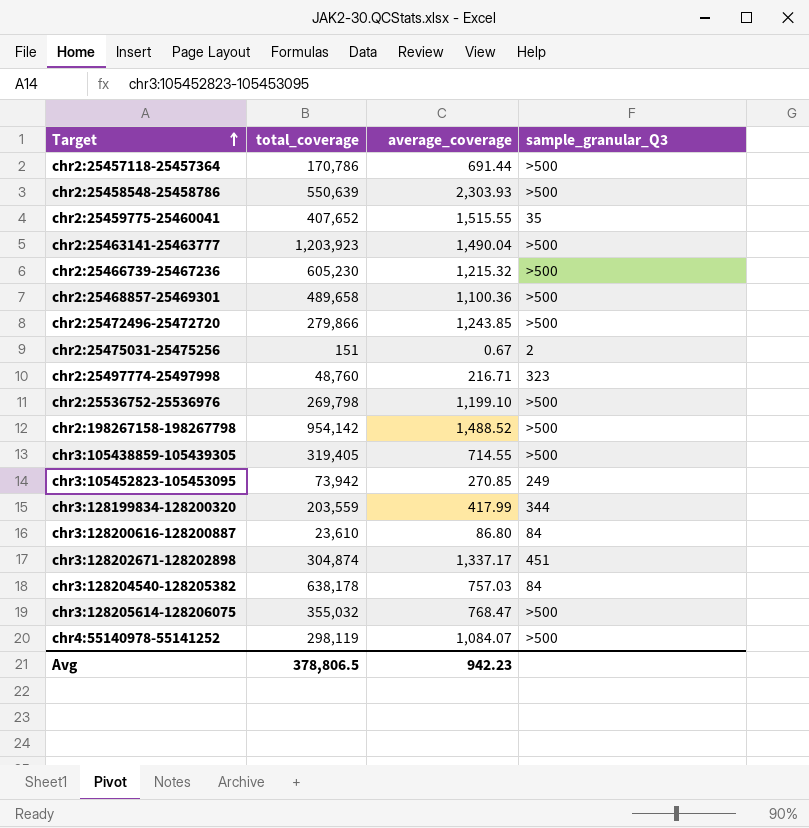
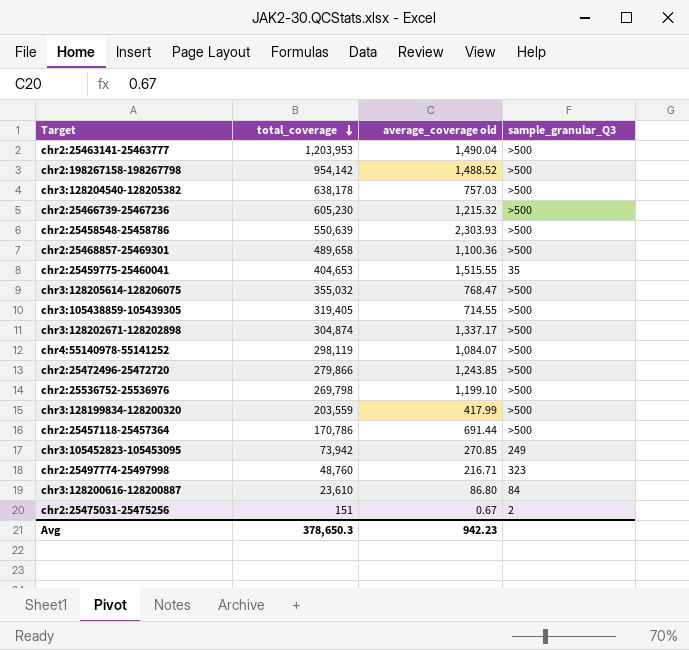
row order: Target ascending -> total_coverage descending
column name: average_coverage -> average_coverage old
chr2:25463141-25463777 | total_coverage: 1,203,923 -> 1,203,953
chr3:128204540-128205382 | sample_granular_Q3: 84 -> >500
chr2:25459775-25460041 | total_coverage: 407,652 -> 404,653
chr3:128202671-128202898 | sample_granular_Q3: 451 -> >500
chr3:128199834-128200320 | sample_granular_Q3: 344 -> >500
Avg | total_coverage: 378,806.5 -> 378,650.3

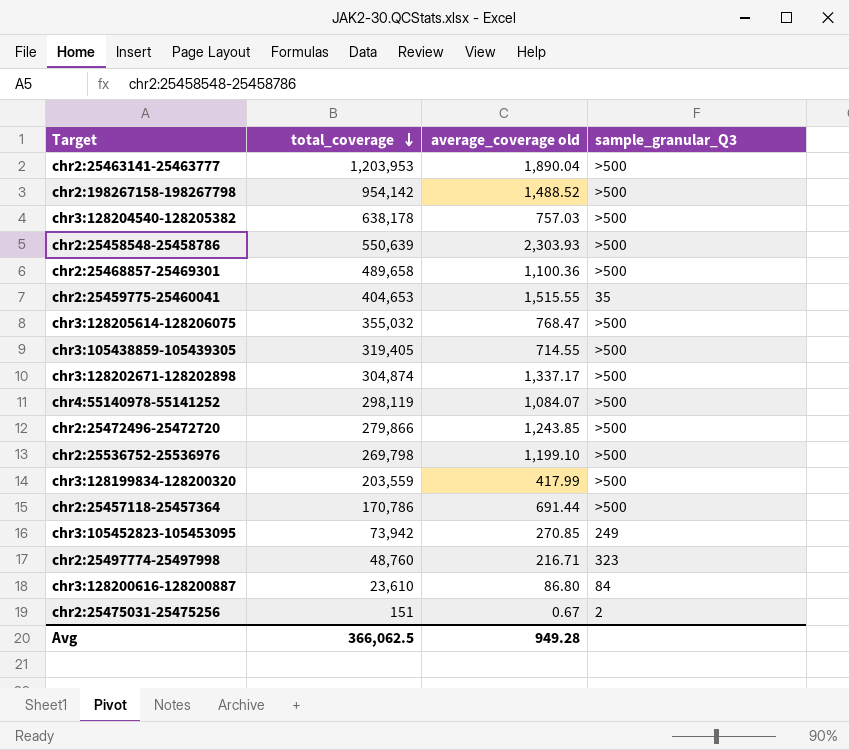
row chr2:25466739-25467236: 605,230 | 1,215.32 | >500 -> none
chr2:25463141-25463777 | average_coverage old: 1,490.04 -> 1,890.04
Avg | total_coverage: 378,650.3 -> 366,062.5
Avg | average_coverage old: 942.23 -> 949.28

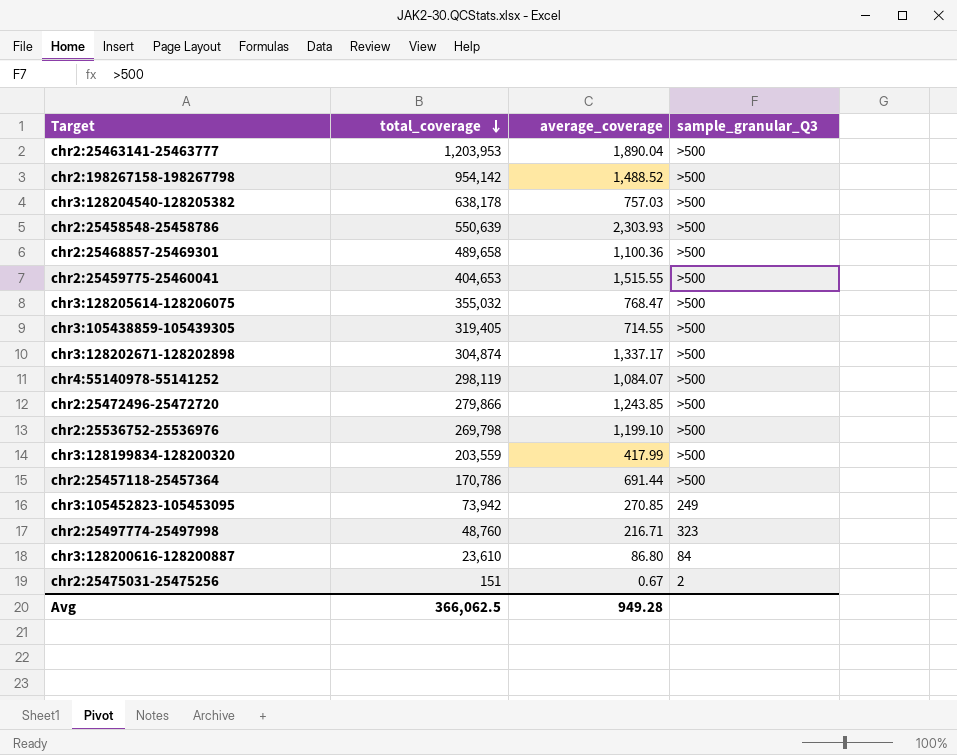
column name: average_coverage old -> average_coverage
chr2:25459775-25460041 | sample_granular_Q3: 35 -> >500

